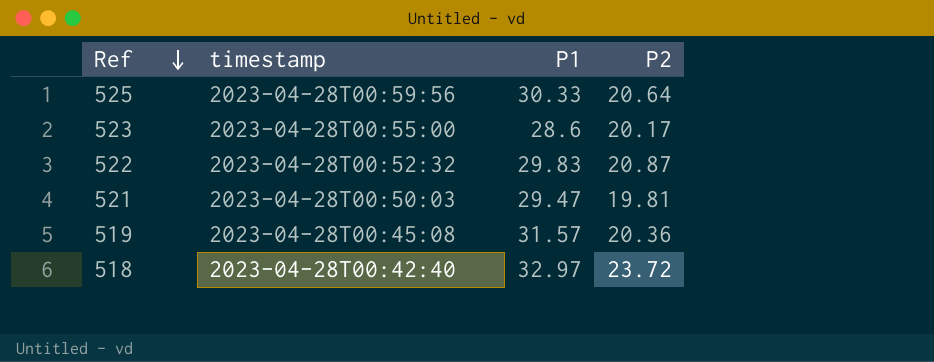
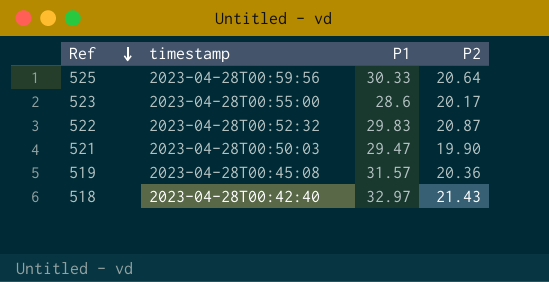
521 | P2: 19.81 -> 19.90
518 | P2: 23.72 -> 21.43

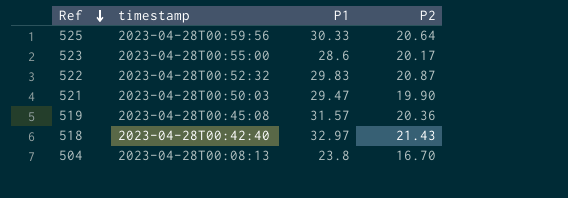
row 504: none -> 2023-04-28T00:08:13 | 23.8 | 16.70

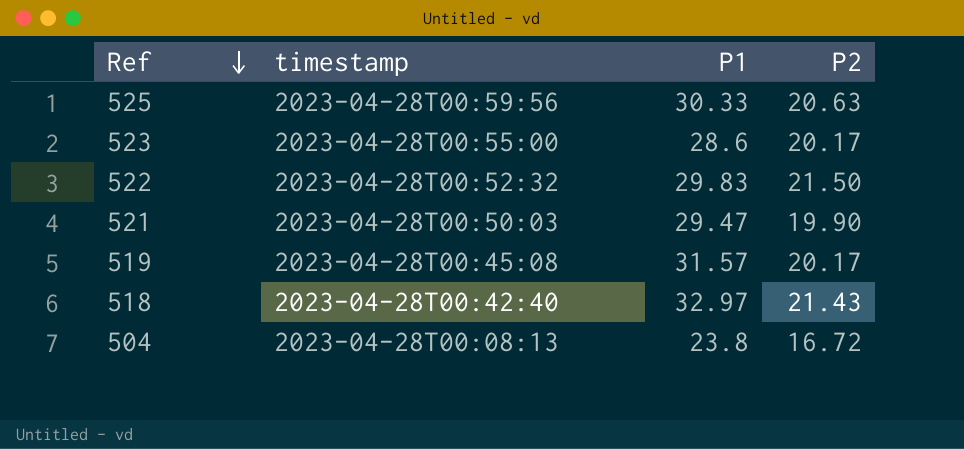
525 | P2: 20.64 -> 20.63
522 | P2: 20.87 -> 21.50
519 | P2: 20.36 -> 20.17
504 | P2: 16.70 -> 16.72

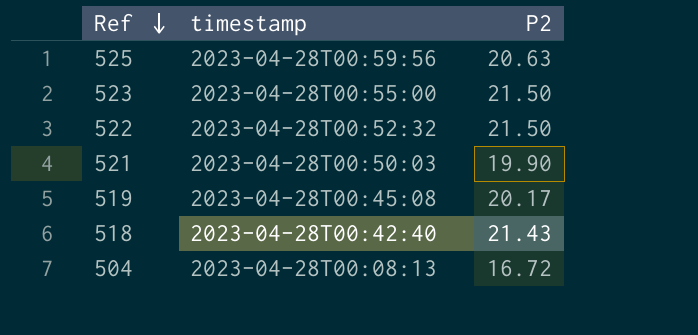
column P1 | position: 3 -> none
523 | P2: 20.17 -> 21.50

